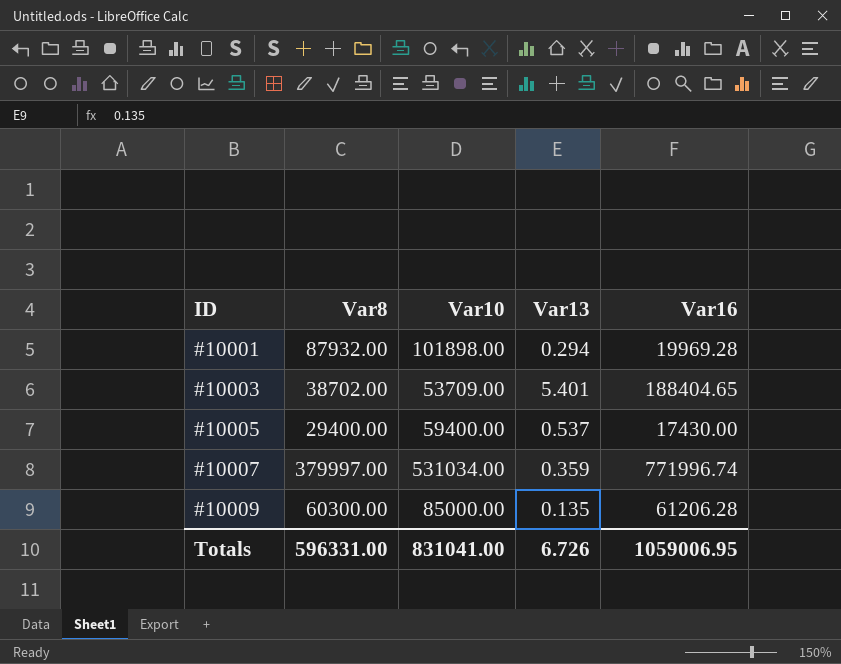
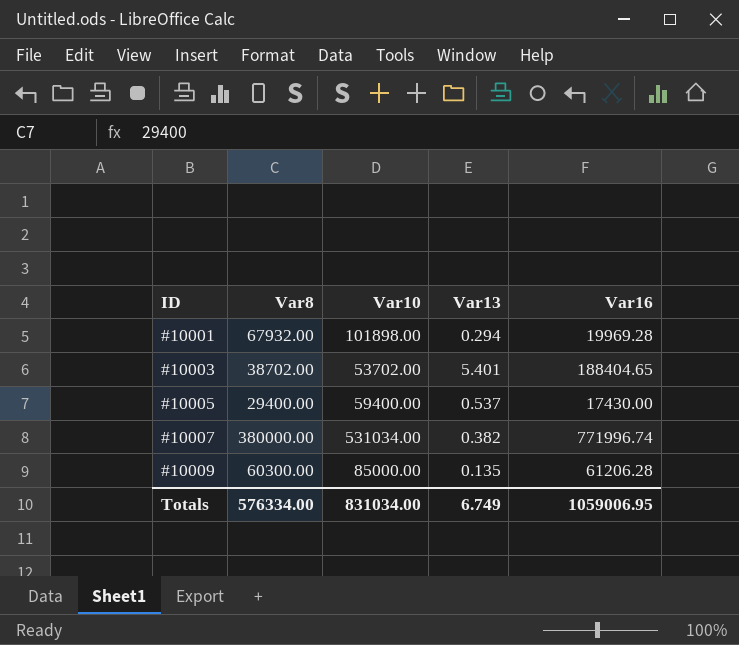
#10001 | Var8: 87932.00 -> 67932.00
#10003 | Var10: 53709.00 -> 53702.00
#10007 | Var8: 379997.00 -> 380000.00
#10007 | Var13: 0.359 -> 0.382
Totals | Var8: 596331.00 -> 576334.00
Totals | Var10: 831041.00 -> 831034.00
Totals | Var13: 6.726 -> 6.749

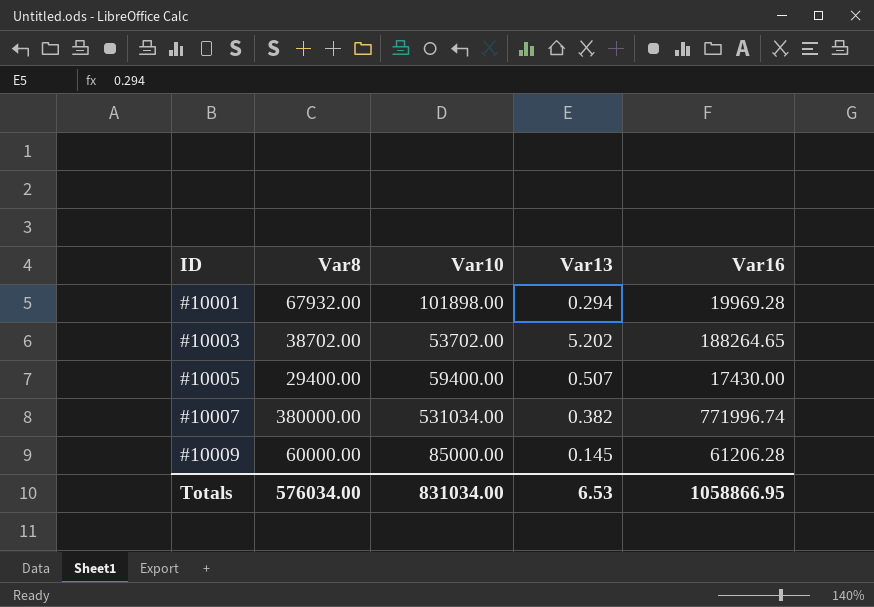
#10003 | Var13: 5.401 -> 5.202
#10003 | Var16: 188404.65 -> 188264.65
#10005 | Var13: 0.537 -> 0.507
#10009 | Var8: 60300.00 -> 60000.00
#10009 | Var13: 0.135 -> 0.145
Totals | Var8: 576334.00 -> 576034.00
Totals | Var13: 6.749 -> 6.53
Totals | Var16: 1059006.95 -> 1058866.95

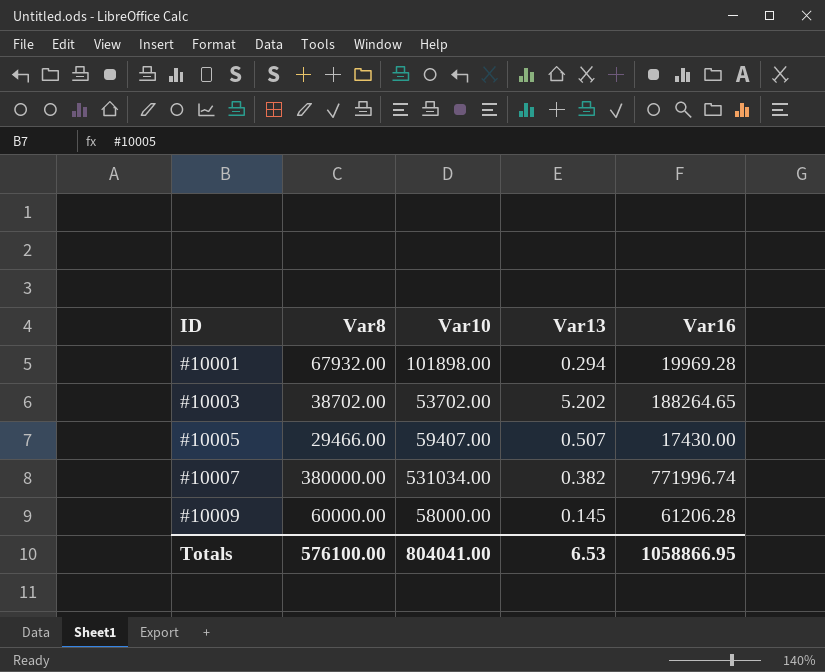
#10005 | Var8: 29400.00 -> 29466.00
#10005 | Var10: 59400.00 -> 59407.00
#10009 | Var10: 85000.00 -> 58000.00
Totals | Var8: 576034.00 -> 576100.00
Totals | Var10: 831034.00 -> 804041.00

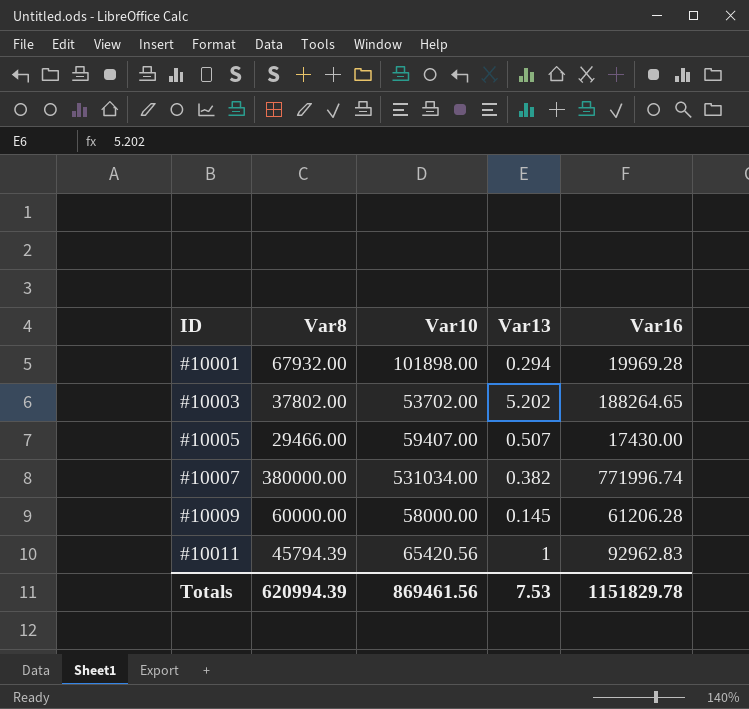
#10003 | Var8: 38702.00 -> 37802.00
row #10011: none -> 45794.39 | 65420.56 | 1 | 92962.83
Totals | Var8: 576100.00 -> 620994.39
Totals | Var10: 804041.00 -> 869461.56
Totals | Var13: 6.53 -> 7.53
Totals | Var16: 1058866.95 -> 1151829.78

